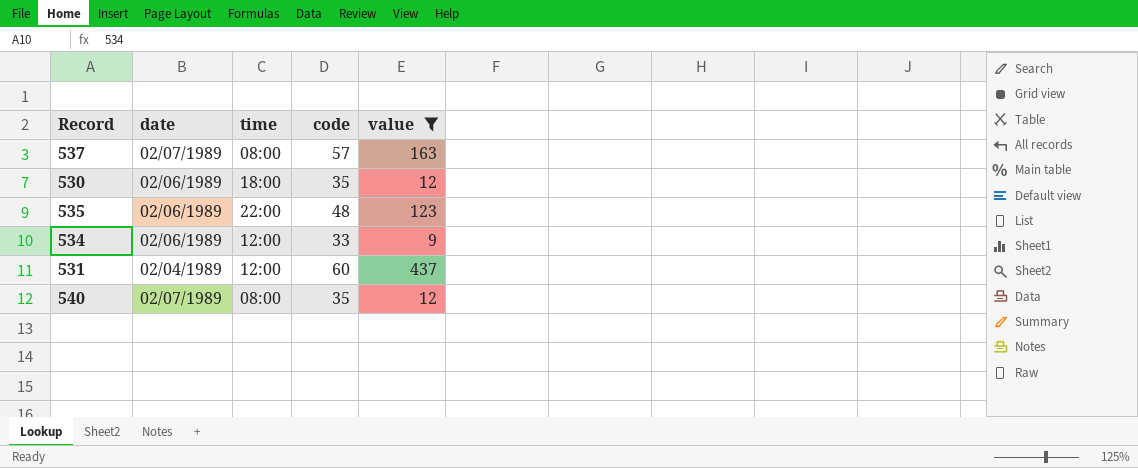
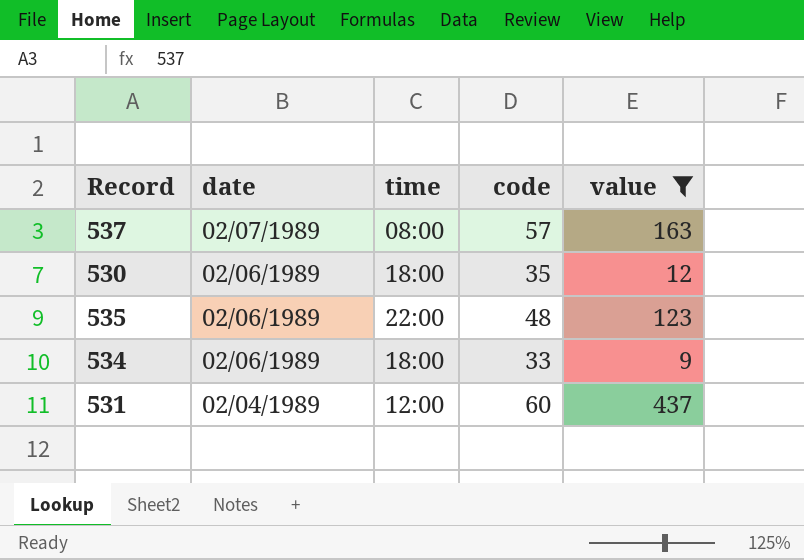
row 540: 02/07/1989 | 08:00 | 35 | 12 -> none
534 | time: 12:00 -> 18:00

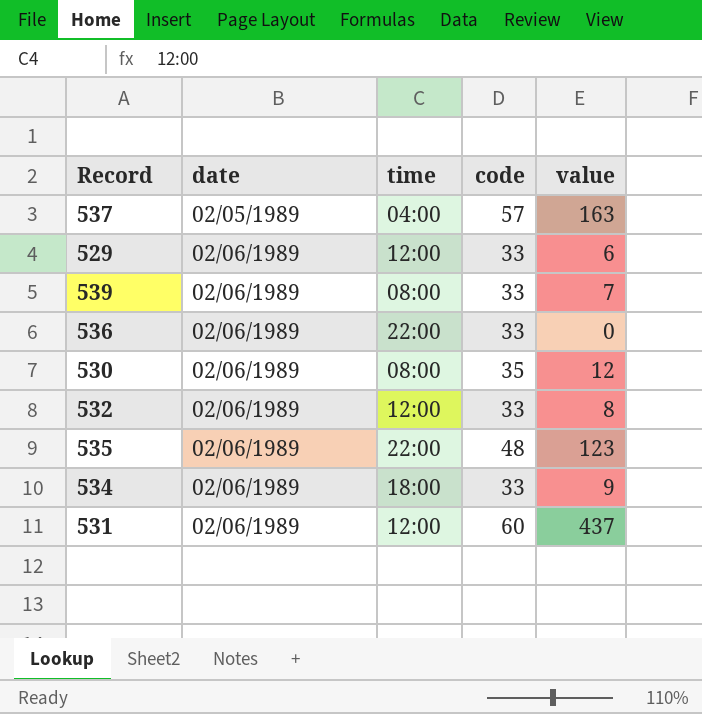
filter: value >= 9 -> none
537 | date: 02/07/1989 -> 02/05/1989
537 | time: 08:00 -> 04:00
530 | time: 18:00 -> 08:00
531 | date: 02/04/1989 -> 02/06/1989

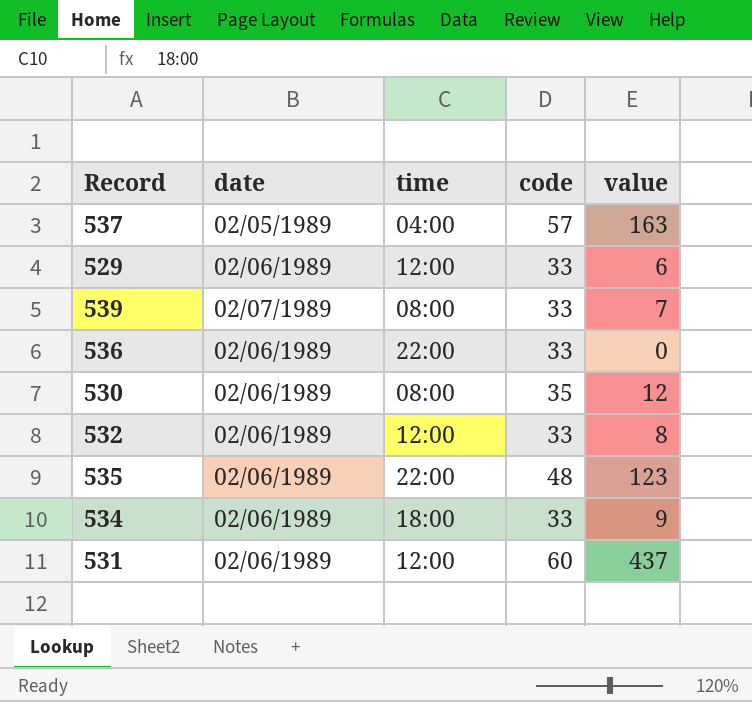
539 | date: 02/06/1989 -> 02/07/1989

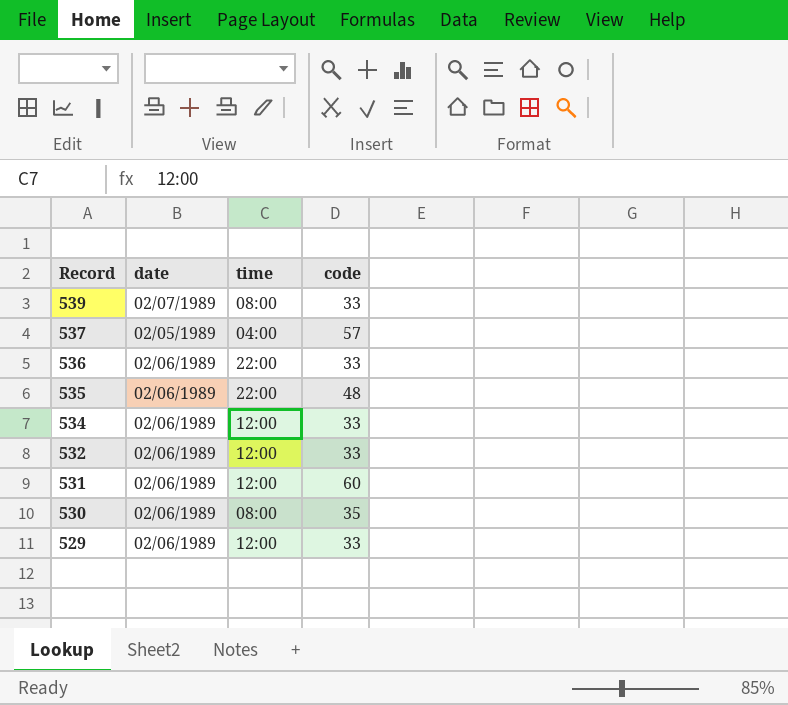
row order: none -> Record descending
column value | position: 5 -> none
534 | time: 18:00 -> 12:00

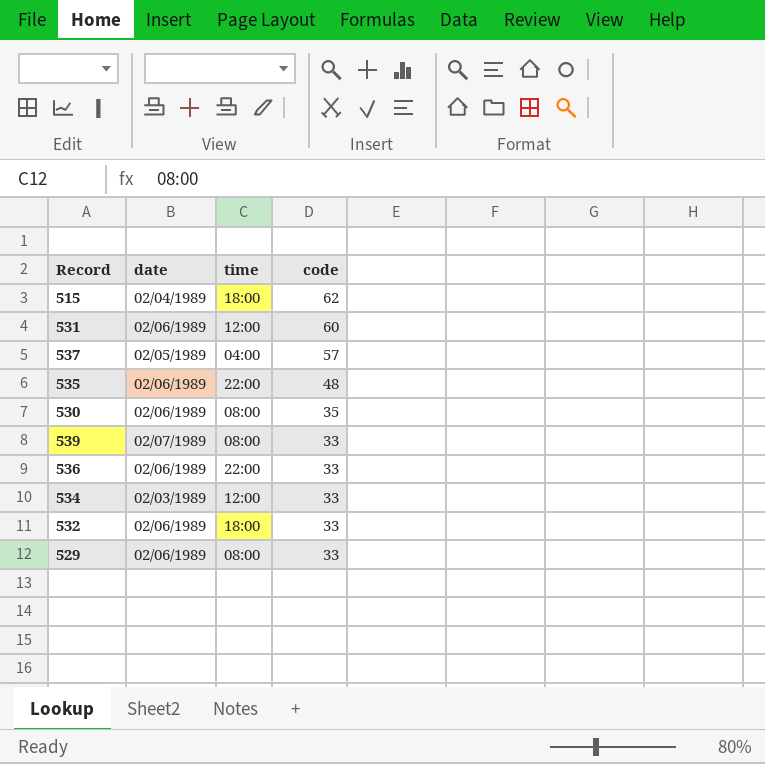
row order: Record descending -> code descending
row 515: none -> 02/04/1989 | 18:00 | 62
534 | date: 02/06/1989 -> 02/03/1989
532 | time: 12:00 -> 18:00
529 | time: 12:00 -> 08:00

